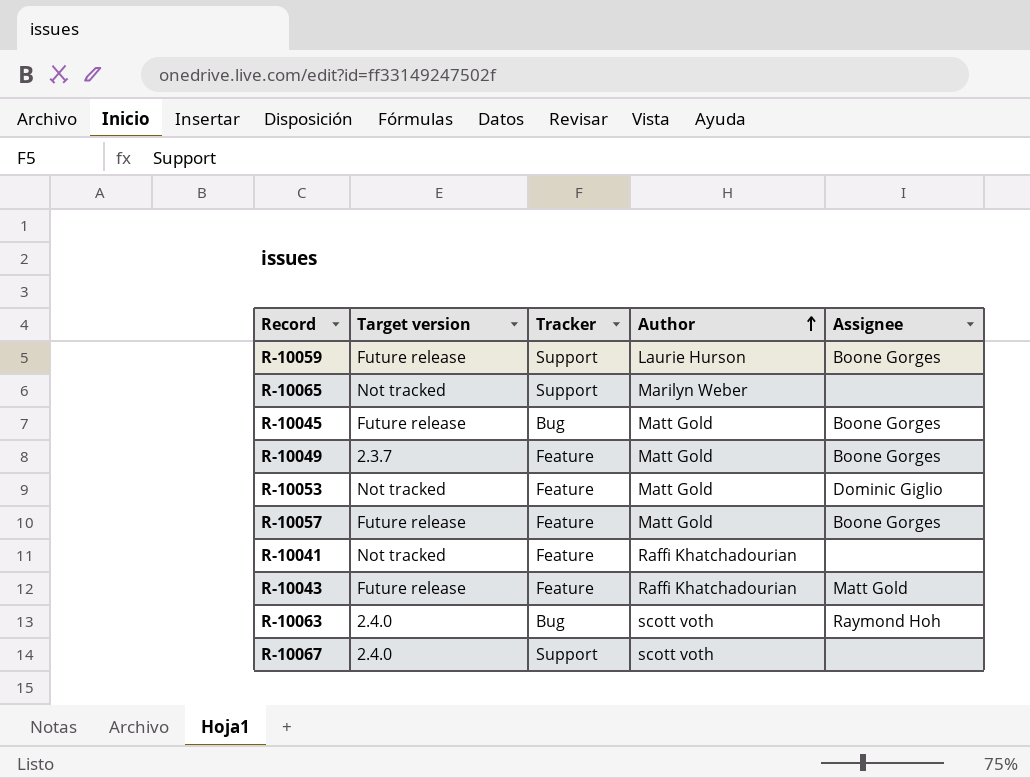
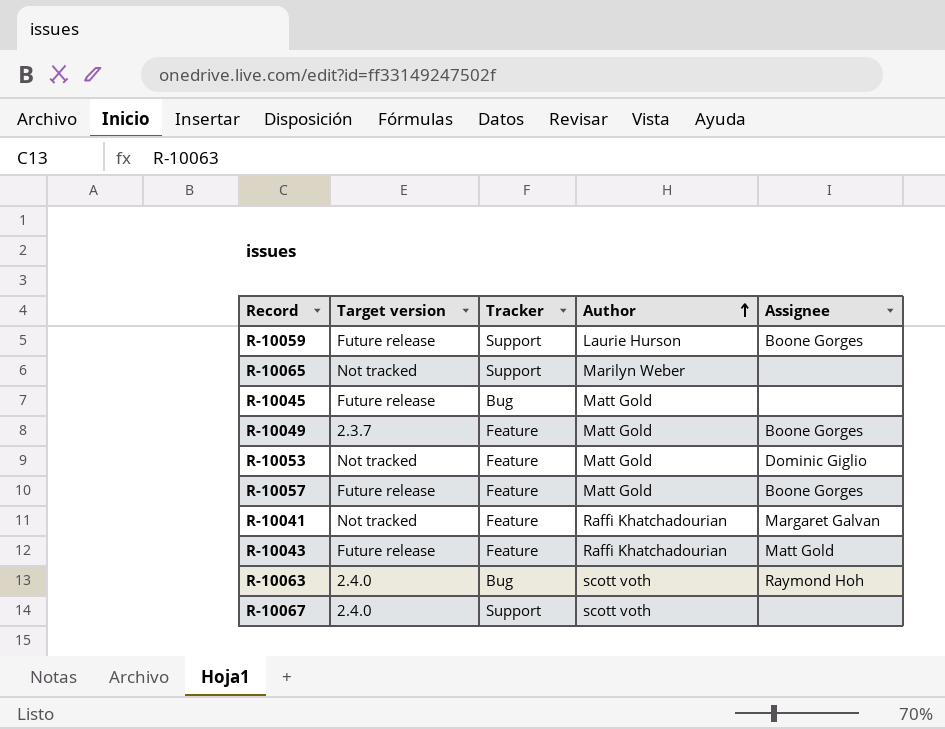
R-10045 | Assignee: Boone Gorges -> none
R-10041 | Assignee: none -> Margaret Galvan

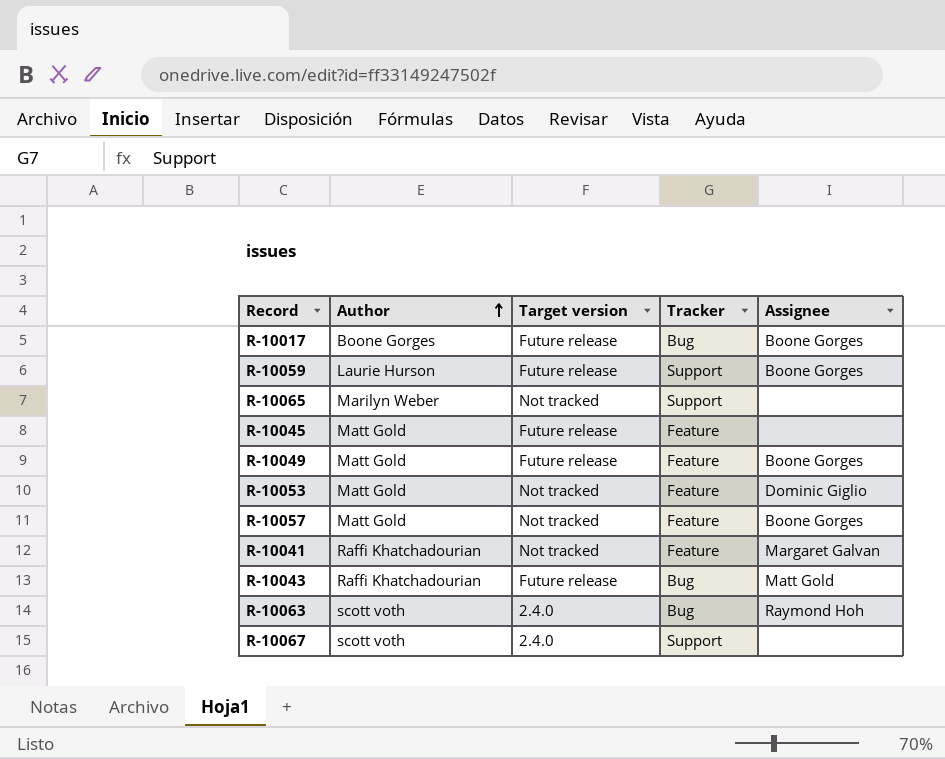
column Author | position: 4 -> 2
row R-10017: none -> Boone Gorges | Future release | Bug | Boone Gorges
R-10045 | Tracker: Bug -> Feature
R-10049 | Target version: 2.3.7 -> Future release
R-10057 | Target version: Future release -> Not tracked
R-10043 | Tracker: Feature -> Bug

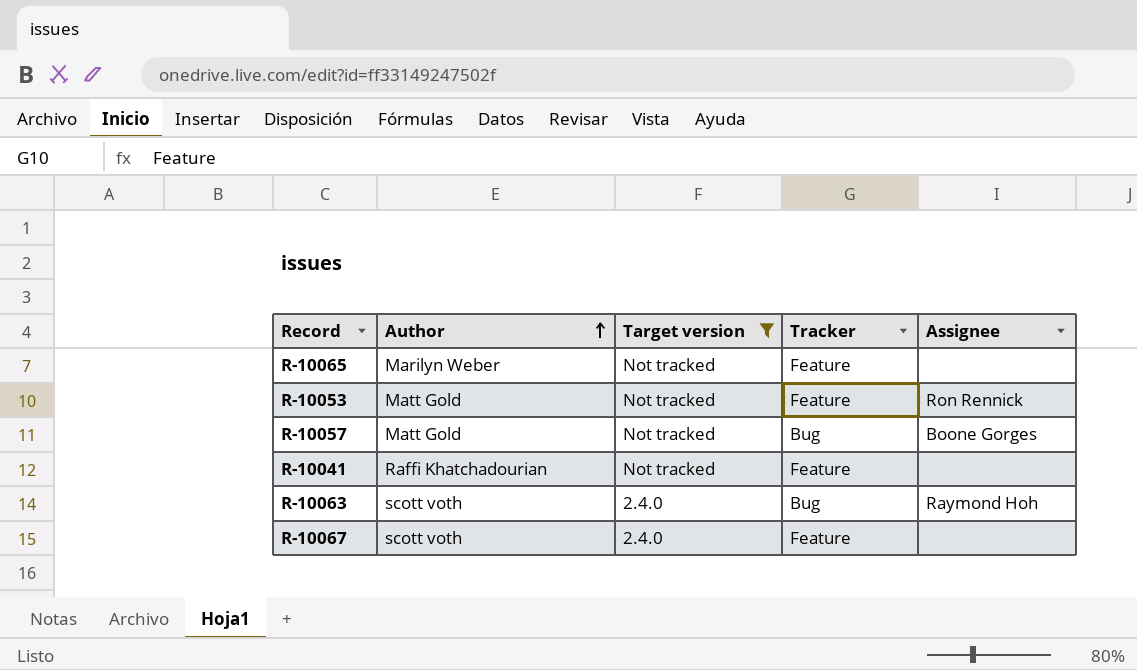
filter: none -> Target version != Future release
R-10065 | Tracker: Support -> Feature
R-10053 | Assignee: Dominic Giglio -> Ron Rennick
R-10057 | Tracker: Feature -> Bug
R-10041 | Assignee: Margaret Galvan -> none
R-10067 | Tracker: Support -> Feature

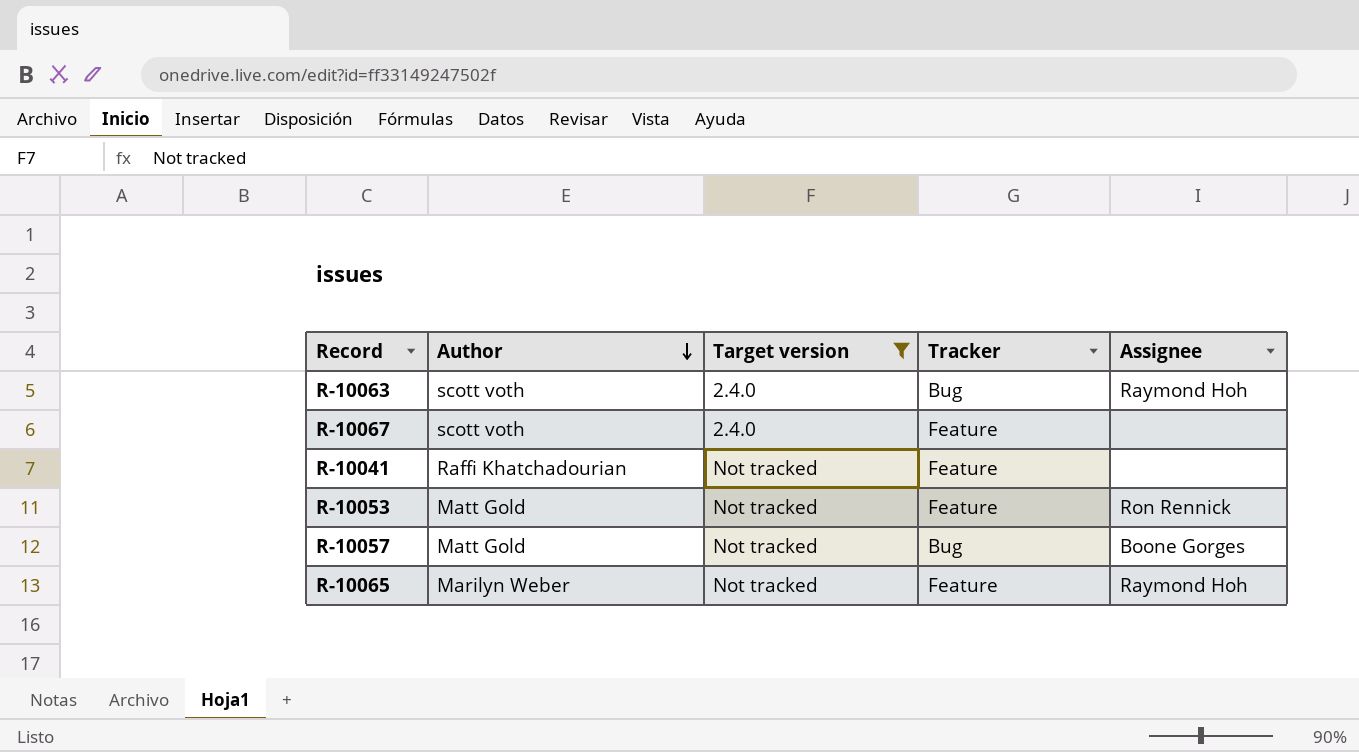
row order: Author ascending -> Author descending
R-10065 | Assignee: none -> Raymond Hoh

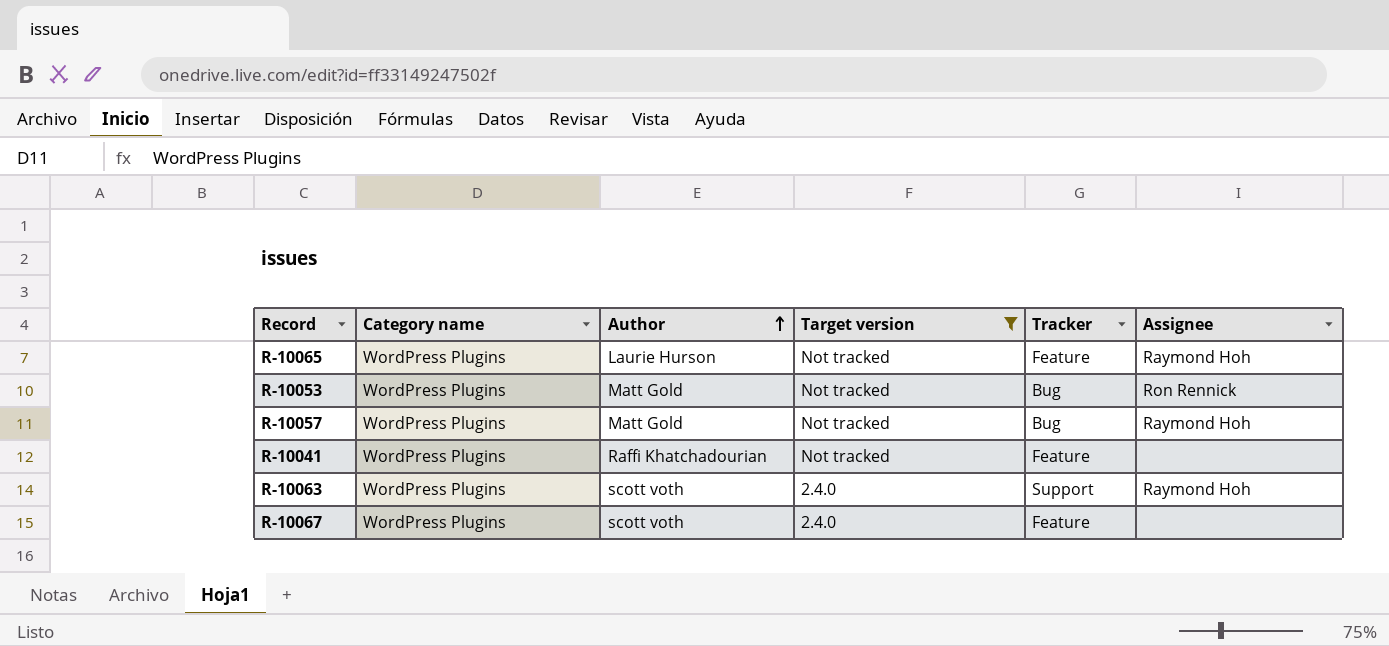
row order: Author descending -> Author ascending
column Category name | position: none -> 2
R-10065 | Author: Marilyn Weber -> Laurie Hurson
R-10053 | Tracker: Feature -> Bug
R-10057 | Assignee: Boone Gorges -> Raymond Hoh
R-10063 | Tracker: Bug -> Support

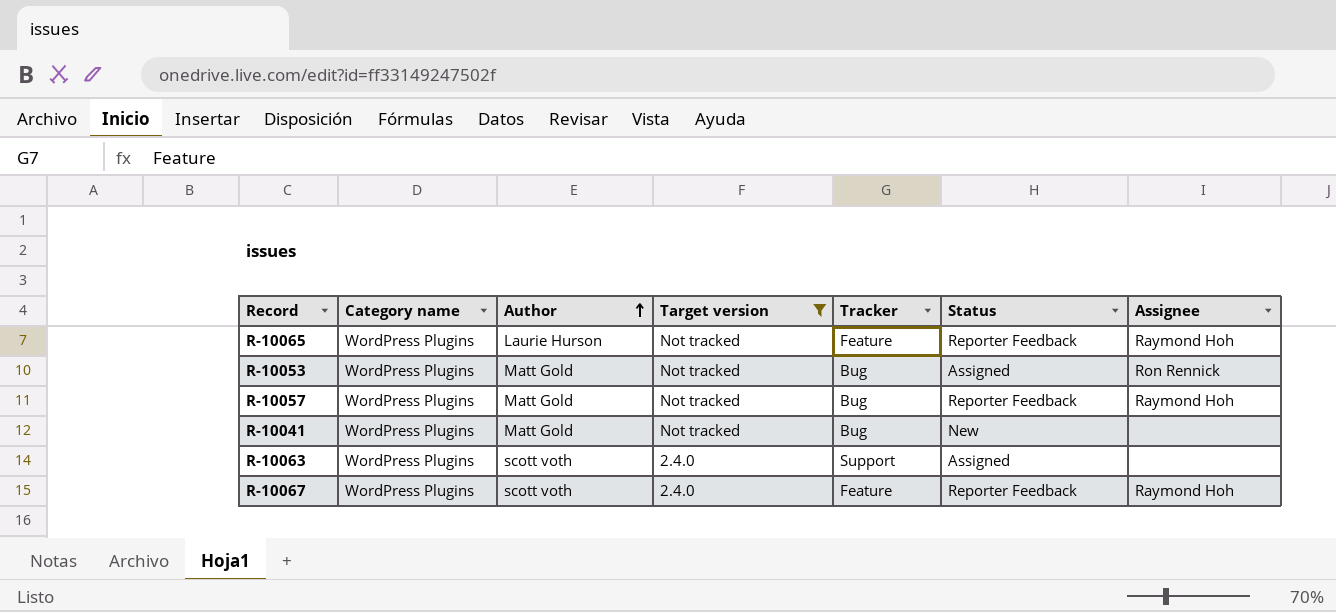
column Status | position: none -> 6
R-10041 | Author: Raffi Khatchadourian -> Matt Gold
R-10041 | Tracker: Feature -> Bug
R-10063 | Assignee: Raymond Hoh -> none
R-10067 | Assignee: none -> Raymond Hoh

